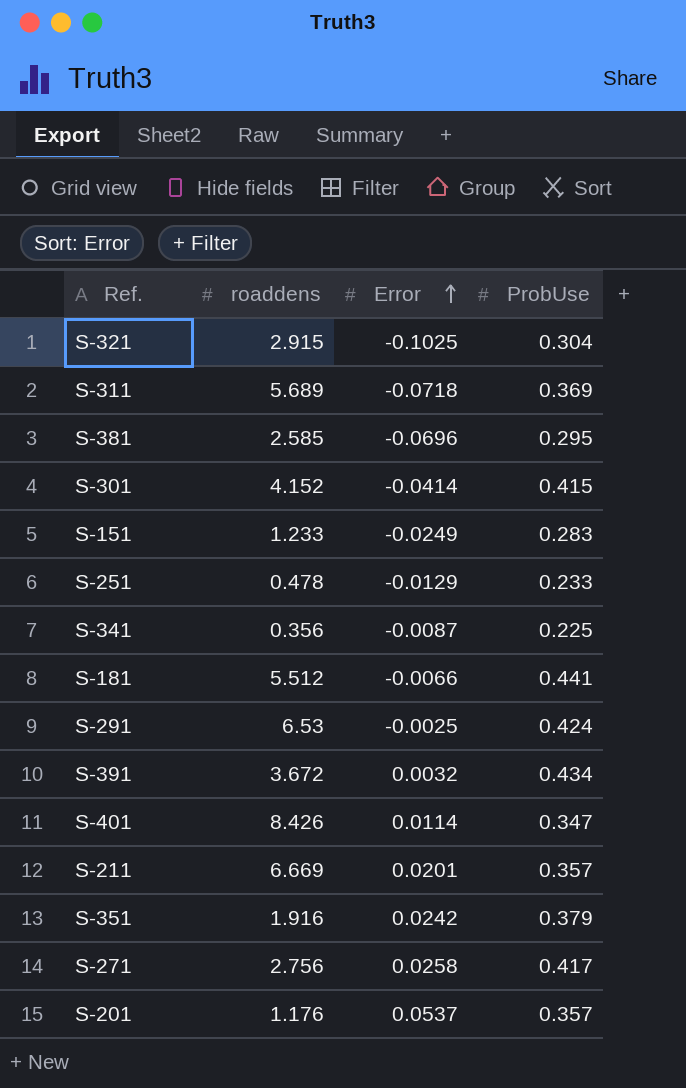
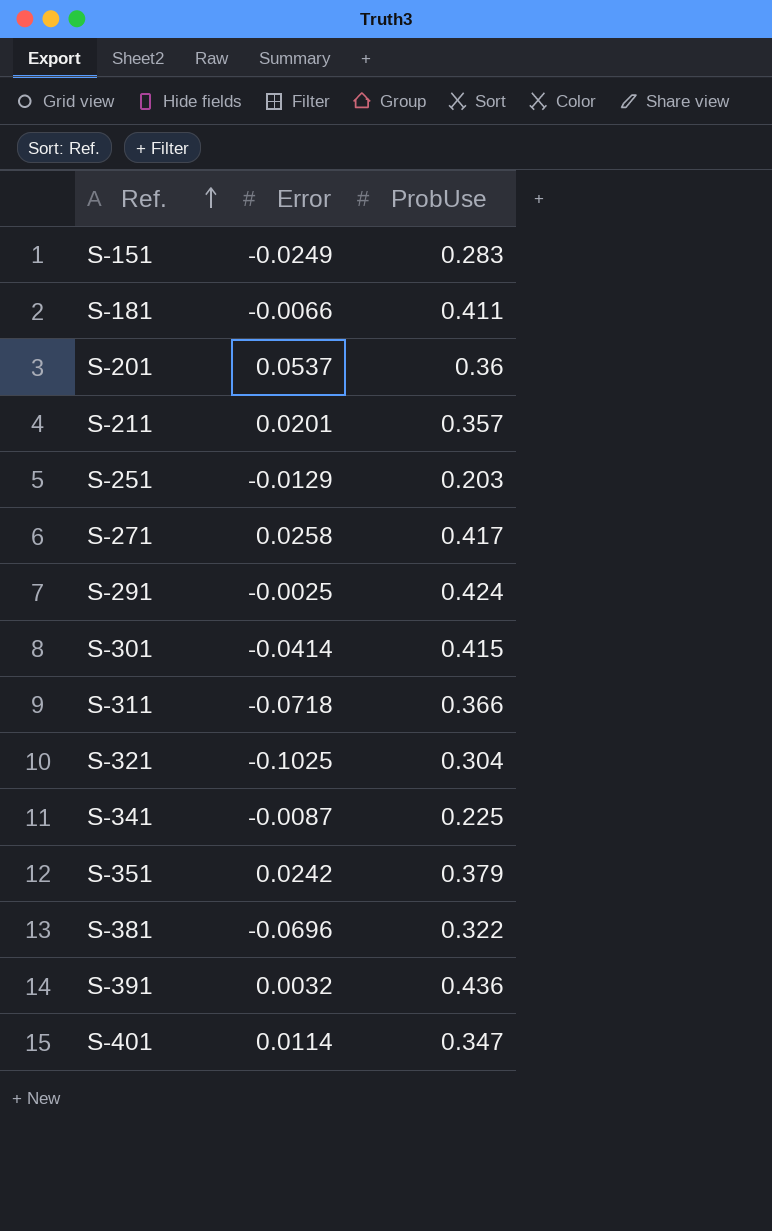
row order: Error ascending -> Ref. ascending
column roaddens | position: 2 -> none
S-181 | ProbUse: 0.441 -> 0.411
S-201 | ProbUse: 0.357 -> 0.36
S-251 | ProbUse: 0.233 -> 0.203
S-311 | ProbUse: 0.369 -> 0.366
S-381 | ProbUse: 0.295 -> 0.322
S-391 | ProbUse: 0.434 -> 0.436

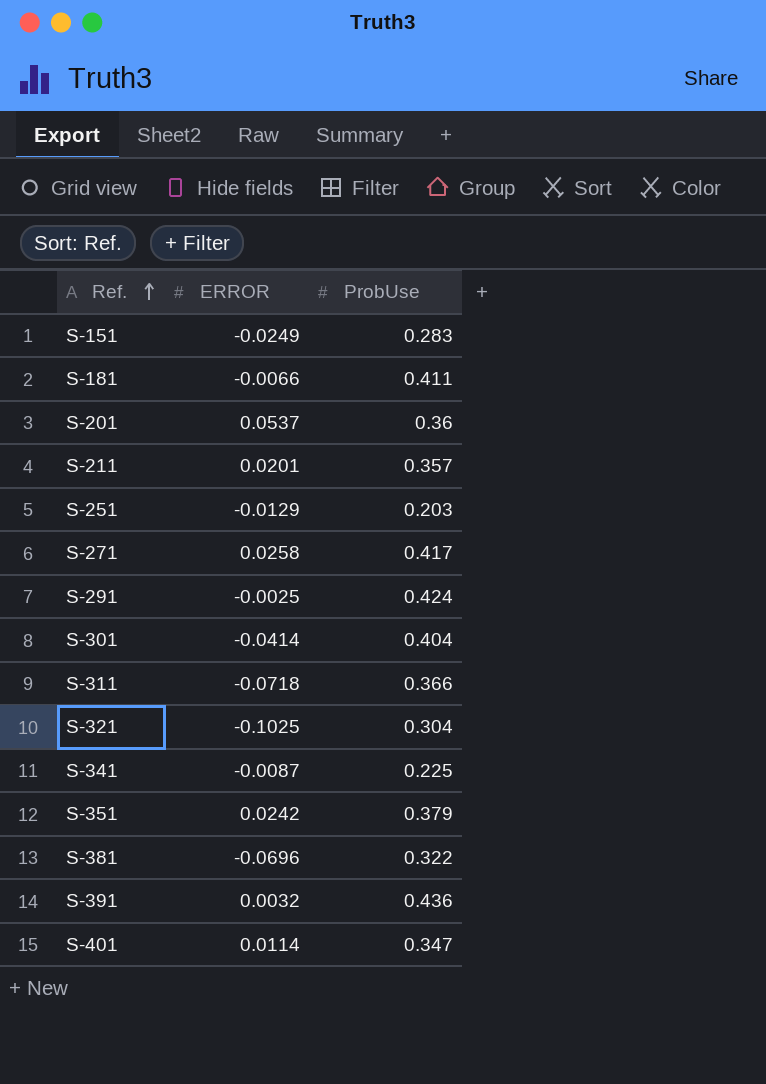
column name: Error -> ERROR
S-301 | ProbUse: 0.415 -> 0.404

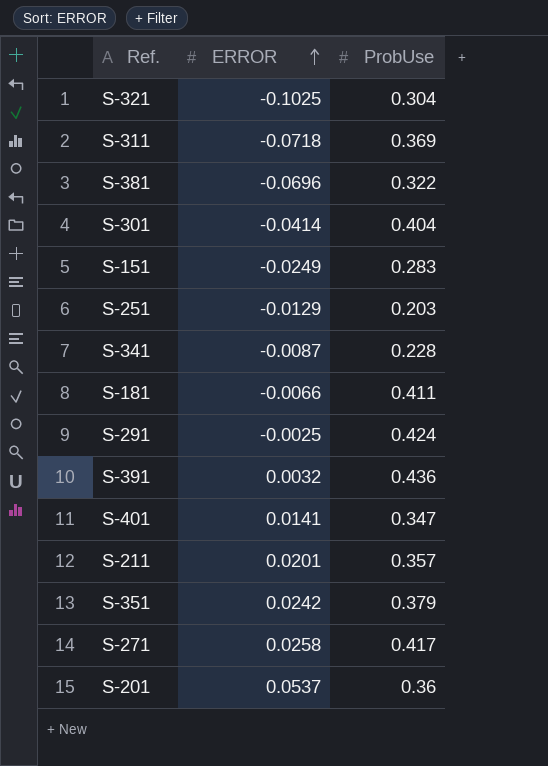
row order: Ref. ascending -> ERROR ascending
S-311 | ProbUse: 0.366 -> 0.369
S-341 | ProbUse: 0.225 -> 0.228
S-401 | ERROR: 0.0114 -> 0.0141

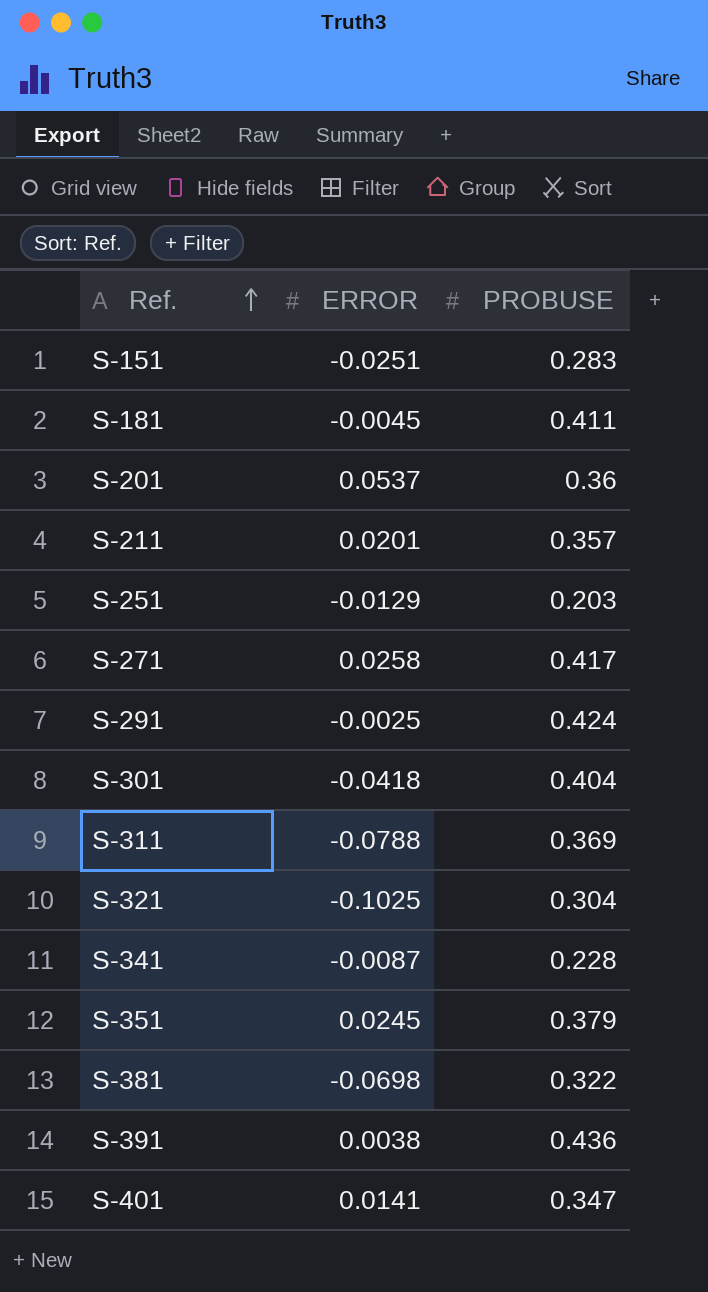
row order: ERROR ascending -> Ref. ascending
column name: ProbUse -> PROBUSE
S-151 | ERROR: -0.0249 -> -0.0251
S-181 | ERROR: -0.0066 -> -0.0045
S-301 | ERROR: -0.0414 -> -0.0418
S-311 | ERROR: -0.0718 -> -0.0788
S-351 | ERROR: 0.0242 -> 0.0245
S-381 | ERROR: -0.0696 -> -0.0698
S-391 | ERROR: 0.0032 -> 0.0038

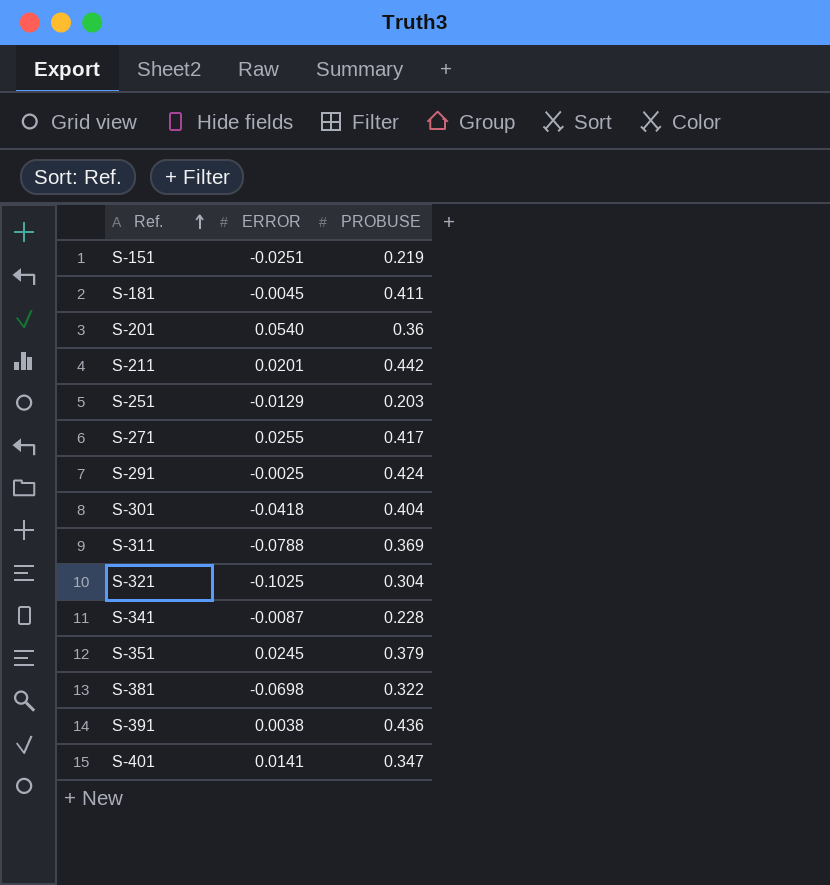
S-151 | PROBUSE: 0.283 -> 0.219
S-201 | ERROR: 0.0537 -> 0.0540
S-211 | PROBUSE: 0.357 -> 0.442
S-271 | ERROR: 0.0258 -> 0.0255

